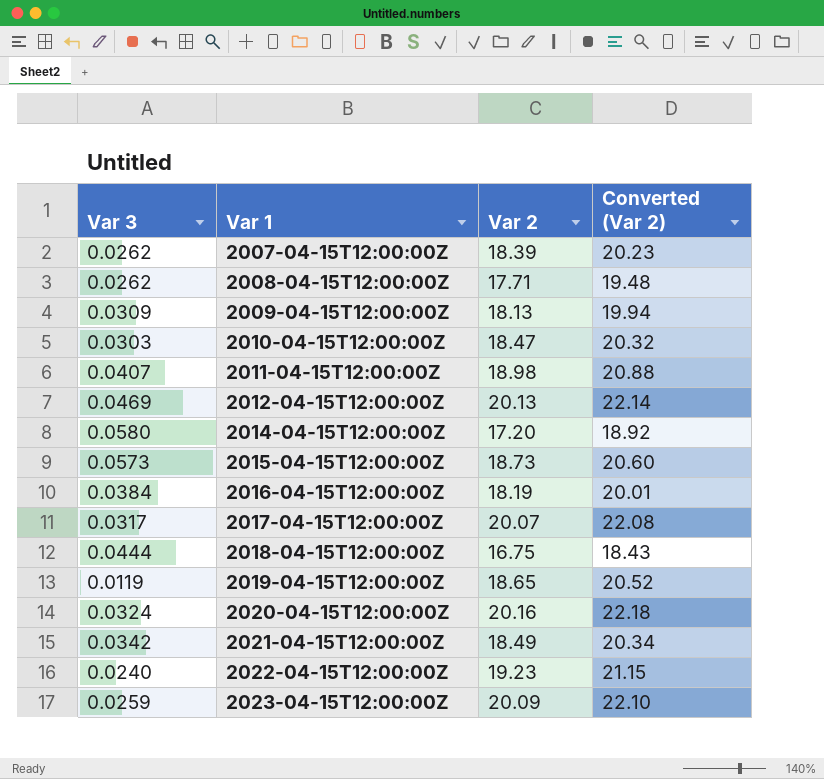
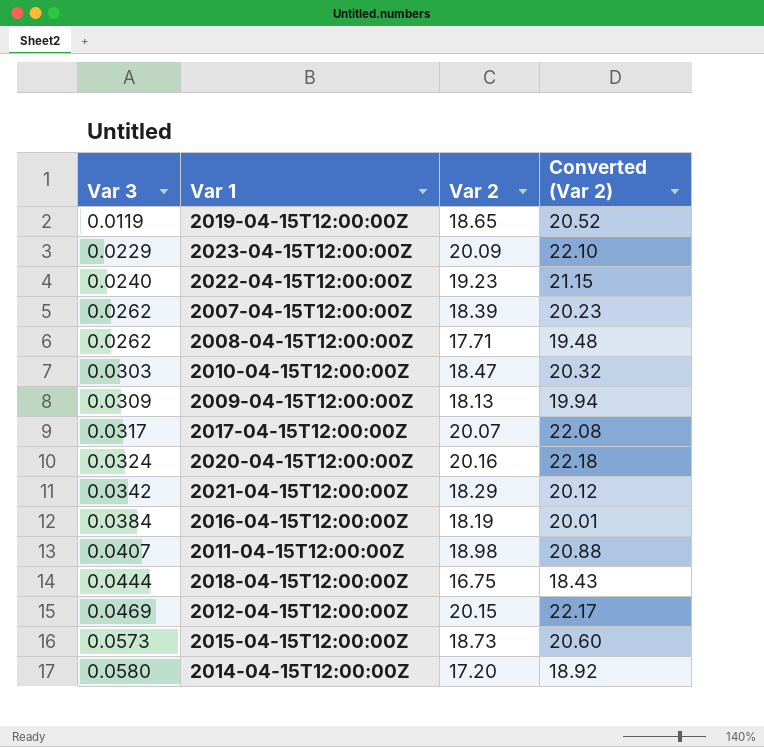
row order: Var 1 ascending -> Var 3 ascending
2023-04-15T12:00:00Z | Var 3: 0.0259 -> 0.0229
2021-04-15T12:00:00Z | Var 2: 18.49 -> 18.29
2021-04-15T12:00:00Z | Converted (Var 2): 20.34 -> 20.12
2012-04-15T12:00:00Z | Var 2: 20.13 -> 20.15
2012-04-15T12:00:00Z | Converted (Var 2): 22.14 -> 22.17

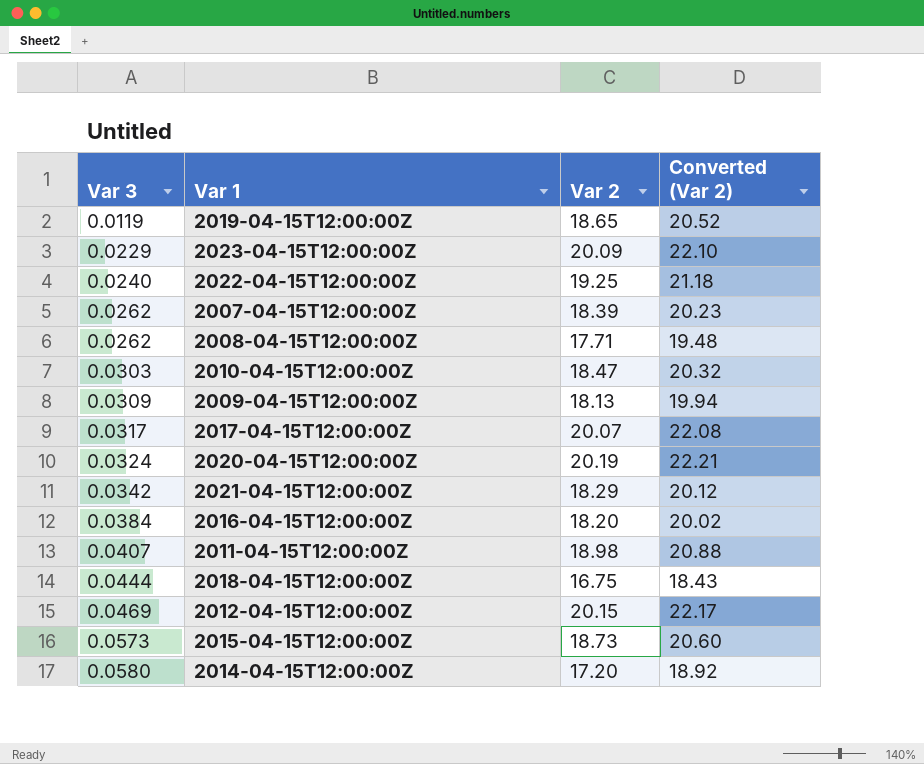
2022-04-15T12:00:00Z | Var 2: 19.23 -> 19.25
2022-04-15T12:00:00Z | Converted (Var 2): 21.15 -> 21.18
2020-04-15T12:00:00Z | Var 2: 20.16 -> 20.19
2020-04-15T12:00:00Z | Converted (Var 2): 22.18 -> 22.21
2016-04-15T12:00:00Z | Var 2: 18.19 -> 18.20
2016-04-15T12:00:00Z | Converted (Var 2): 20.01 -> 20.02

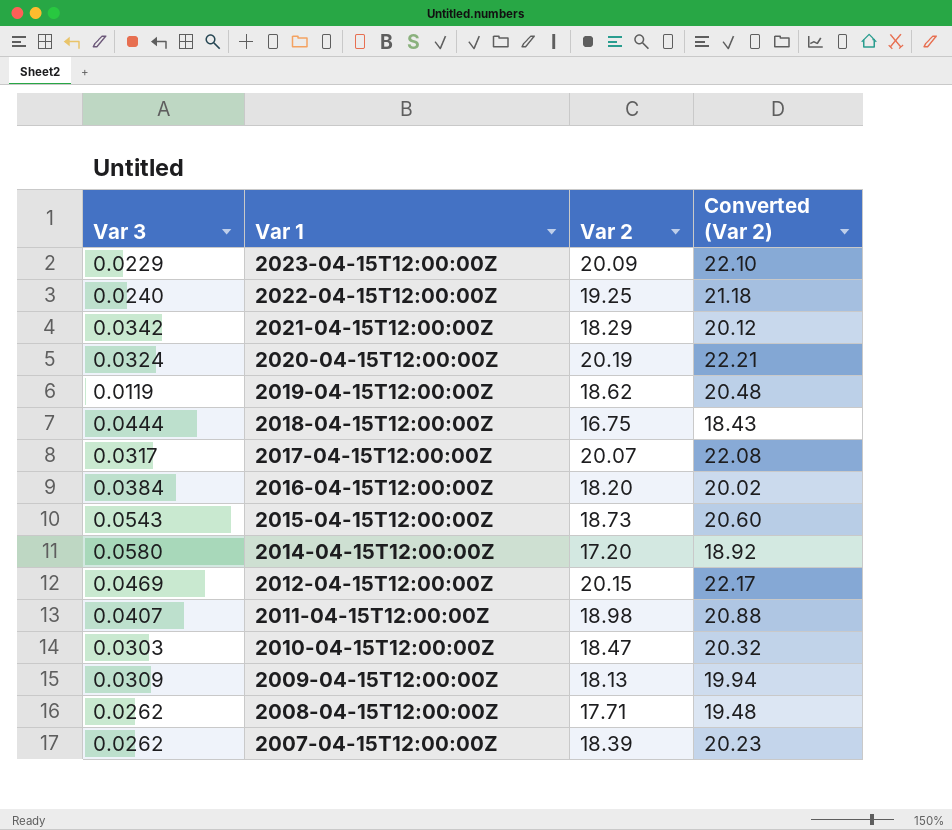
row order: Var 3 ascending -> Var 1 descending
2019-04-15T12:00:00Z | Var 2: 18.65 -> 18.62
2019-04-15T12:00:00Z | Converted (Var 2): 20.52 -> 20.48
2015-04-15T12:00:00Z | Var 3: 0.0573 -> 0.0543

